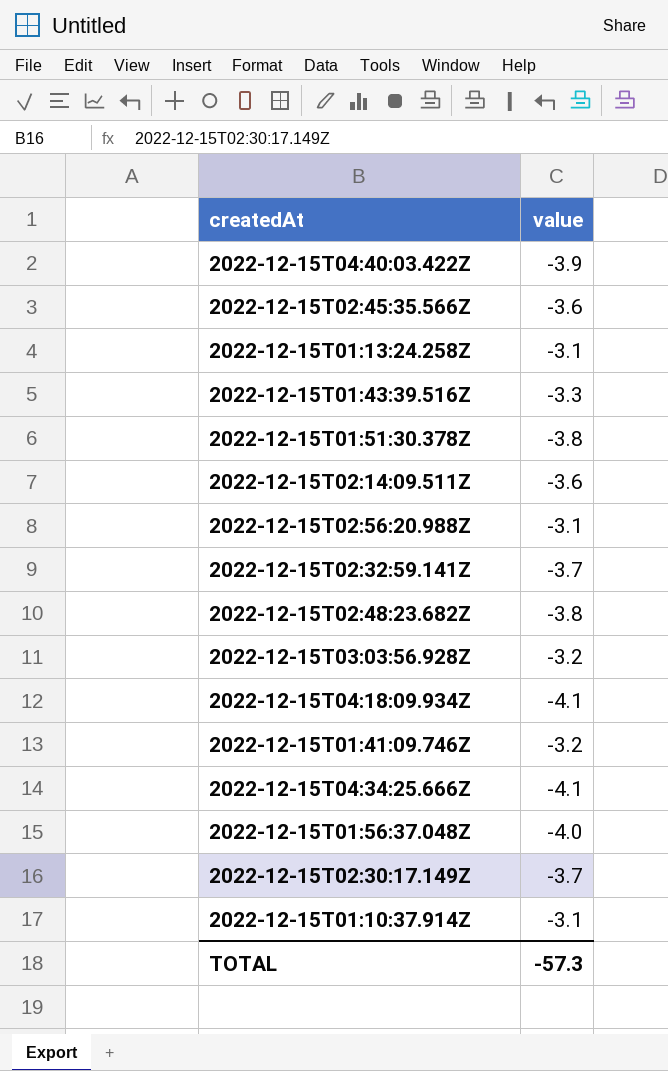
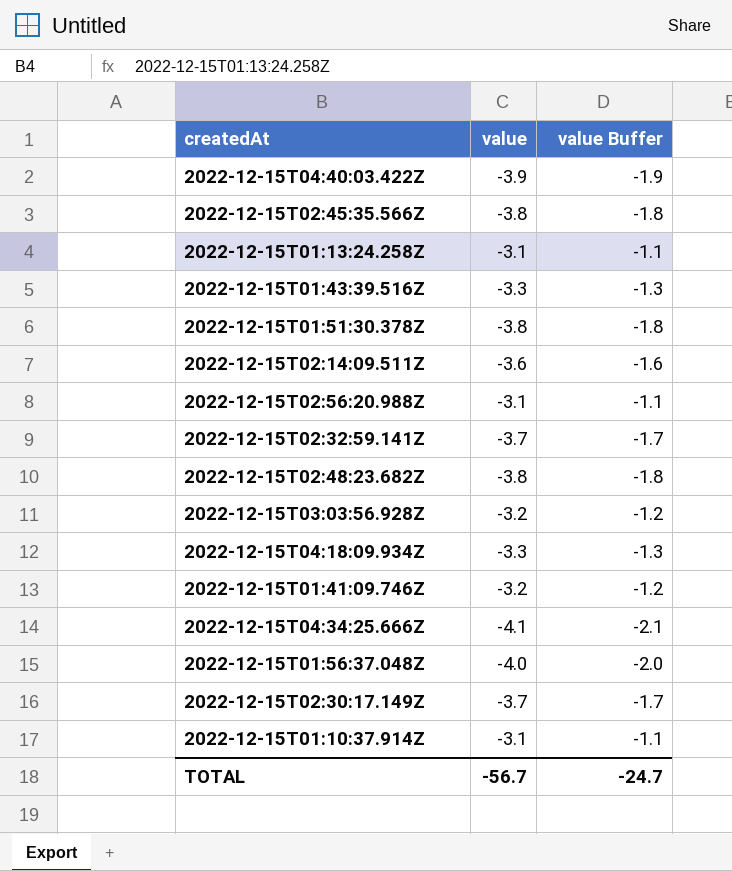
column value Buffer | formula: none -> [value] + 2
2022-12-15T02:45:35.566Z | value: -3.6 -> -3.8
2022-12-15T04:18:09.934Z | value: -4.1 -> -3.3
TOTAL | value: -57.3 -> -56.7

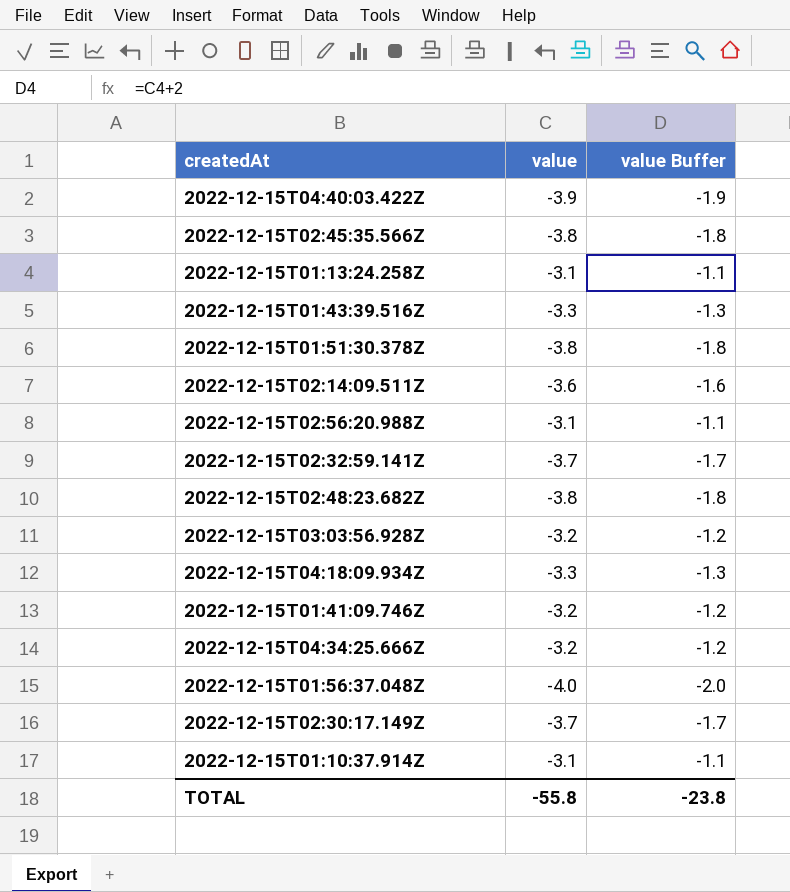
2022-12-15T04:34:25.666Z | value: -4.1 -> -3.2
2022-12-15T04:34:25.666Z | value Buffer: -2.1 -> -1.2
TOTAL | value: -56.7 -> -55.8
TOTAL | value Buffer: -24.7 -> -23.8

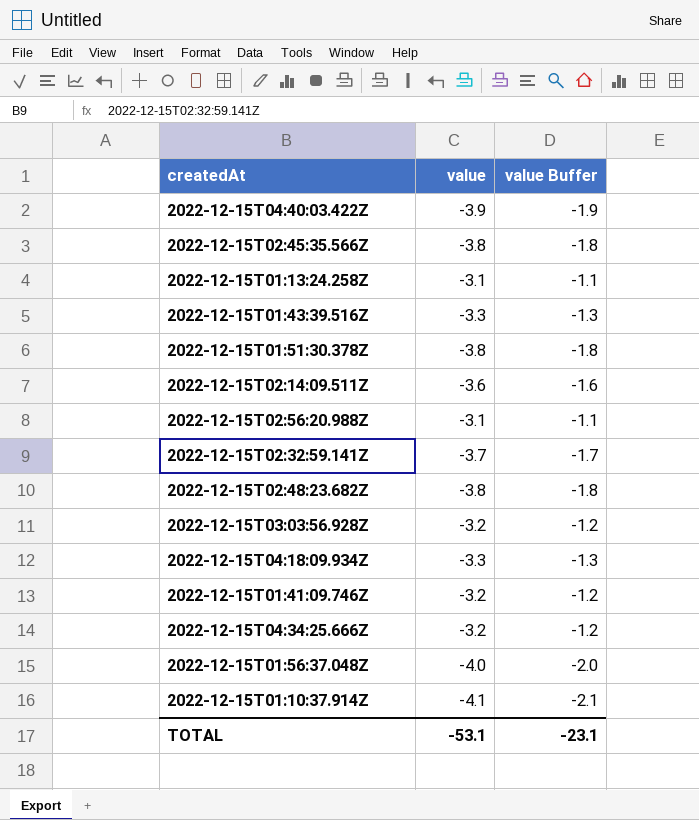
row 2022-12-15T02:30:17.149Z: -3.7 | -1.7 -> none
2022-12-15T01:10:37.914Z | value: -3.1 -> -4.1
2022-12-15T01:10:37.914Z | value Buffer: -1.1 -> -2.1
TOTAL | value: -55.8 -> -53.1
TOTAL | value Buffer: -23.8 -> -23.1

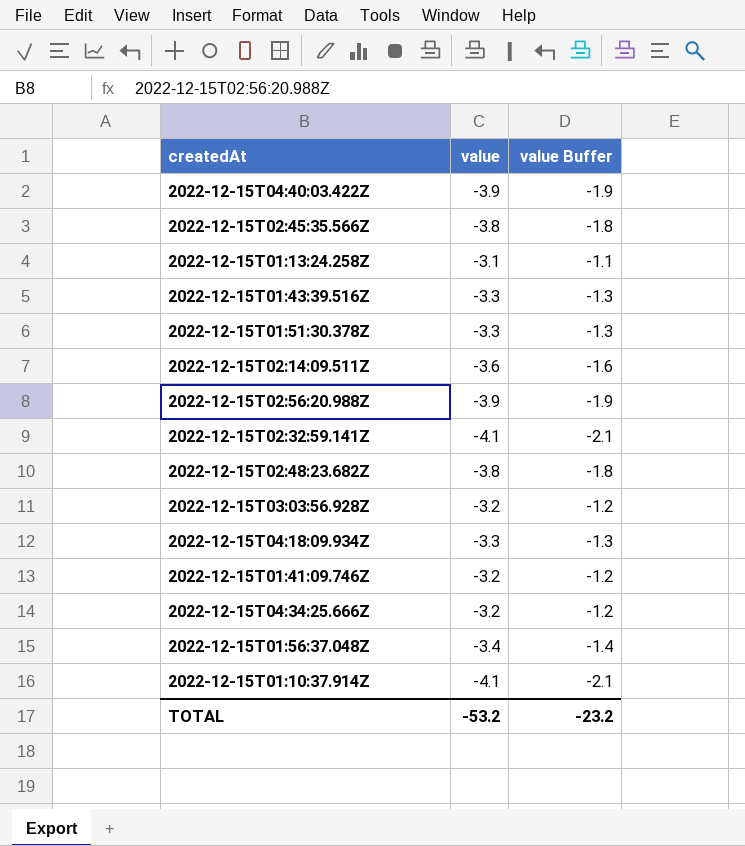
2022-12-15T01:51:30.378Z | value: -3.8 -> -3.3
2022-12-15T01:51:30.378Z | value Buffer: -1.8 -> -1.3
2022-12-15T02:56:20.988Z | value: -3.1 -> -3.9
2022-12-15T02:56:20.988Z | value Buffer: -1.1 -> -1.9
2022-12-15T02:32:59.141Z | value: -3.7 -> -4.1
2022-12-15T02:32:59.141Z | value Buffer: -1.7 -> -2.1
2022-12-15T01:56:37.048Z | value: -4.0 -> -3.4
2022-12-15T01:56:37.048Z | value Buffer: -2.0 -> -1.4
TOTAL | value: -53.1 -> -53.2
TOTAL | value Buffer: -23.1 -> -23.2

